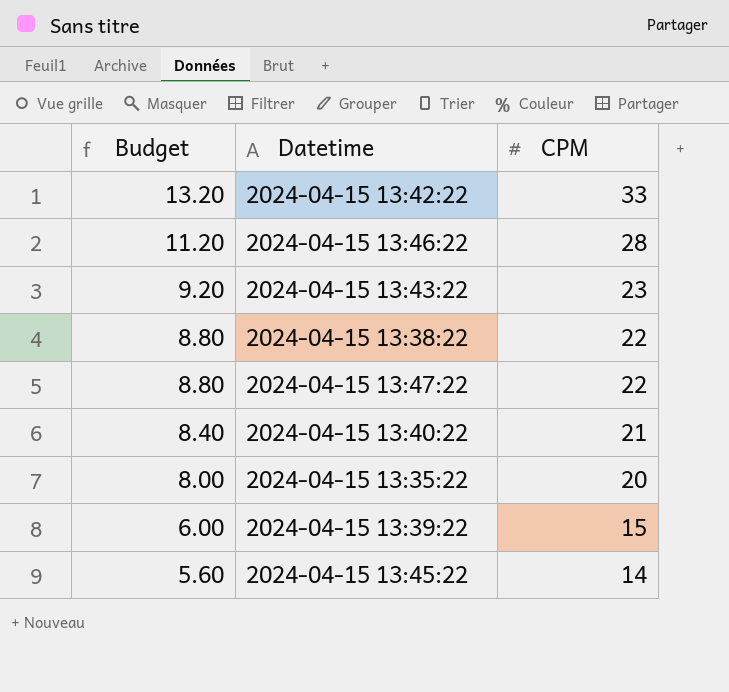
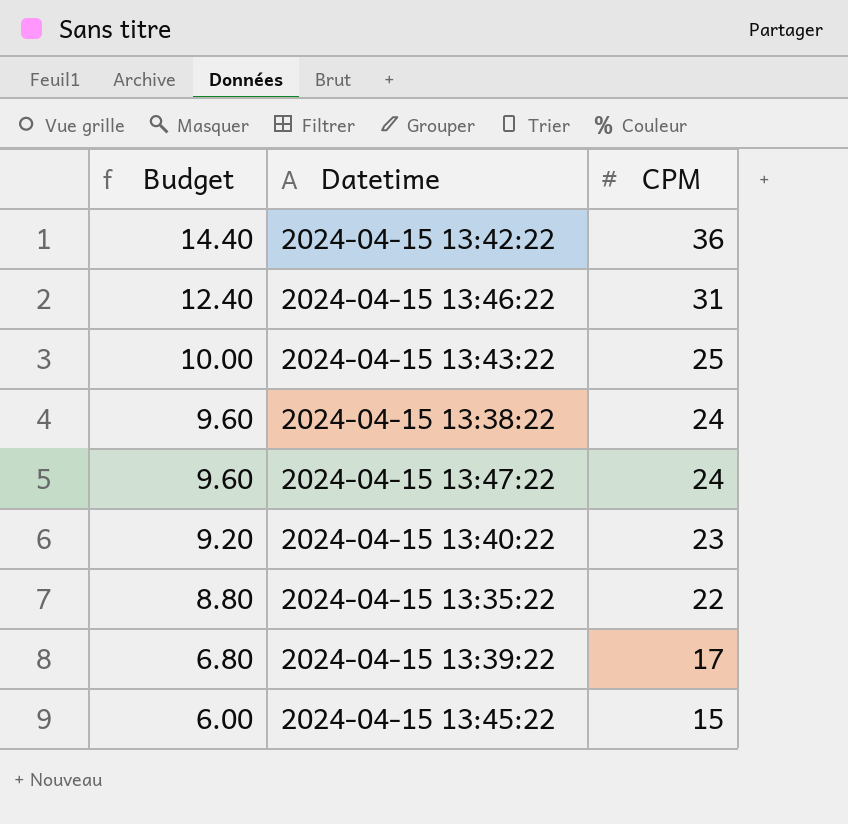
2024-04-15 13:42:22 | Budget: 13.20 -> 14.40
2024-04-15 13:42:22 | CPM: 33 -> 36
2024-04-15 13:46:22 | Budget: 11.20 -> 12.40
2024-04-15 13:46:22 | CPM: 28 -> 31
2024-04-15 13:43:22 | Budget: 9.20 -> 10.00
2024-04-15 13:43:22 | CPM: 23 -> 25
2024-04-15 13:38:22 | Budget: 8.80 -> 9.60
2024-04-15 13:38:22 | CPM: 22 -> 24
2024-04-15 13:47:22 | Budget: 8.80 -> 9.60
2024-04-15 13:47:22 | CPM: 22 -> 24
2024-04-15 13:40:22 | Budget: 8.40 -> 9.20
2024-04-15 13:40:22 | CPM: 21 -> 23
2024-04-15 13:35:22 | Budget: 8.00 -> 8.80
2024-04-15 13:35:22 | CPM: 20 -> 22
2024-04-15 13:39:22 | Budget: 6.00 -> 6.80
2024-04-15 13:39:22 | CPM: 15 -> 17
2024-04-15 13:45:22 | Budget: 5.60 -> 6.00
2024-04-15 13:45:22 | CPM: 14 -> 15

